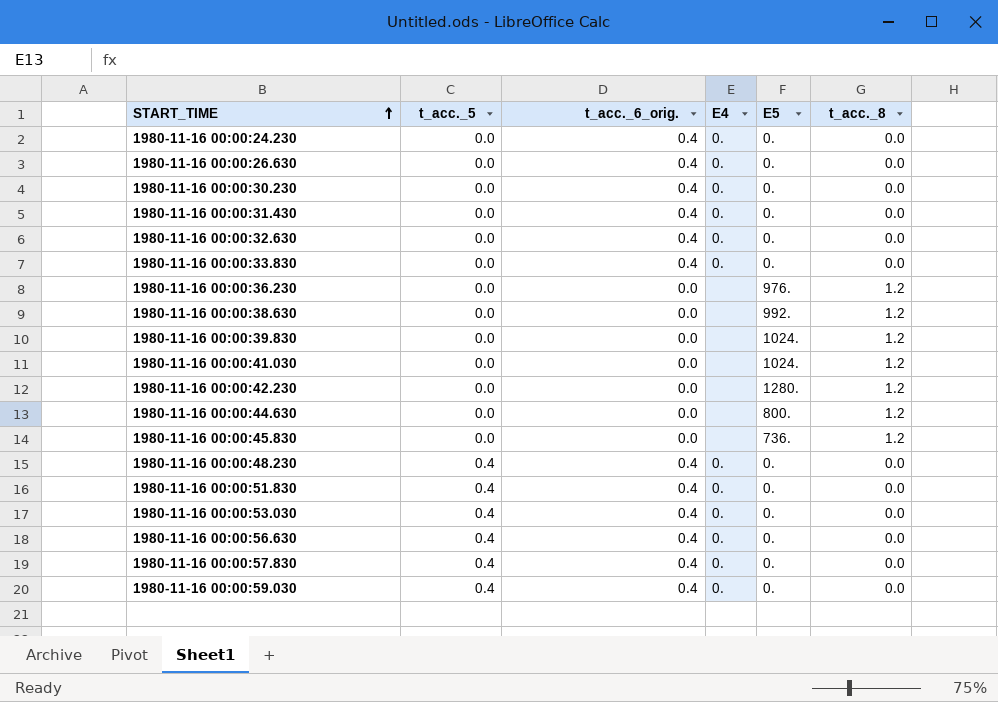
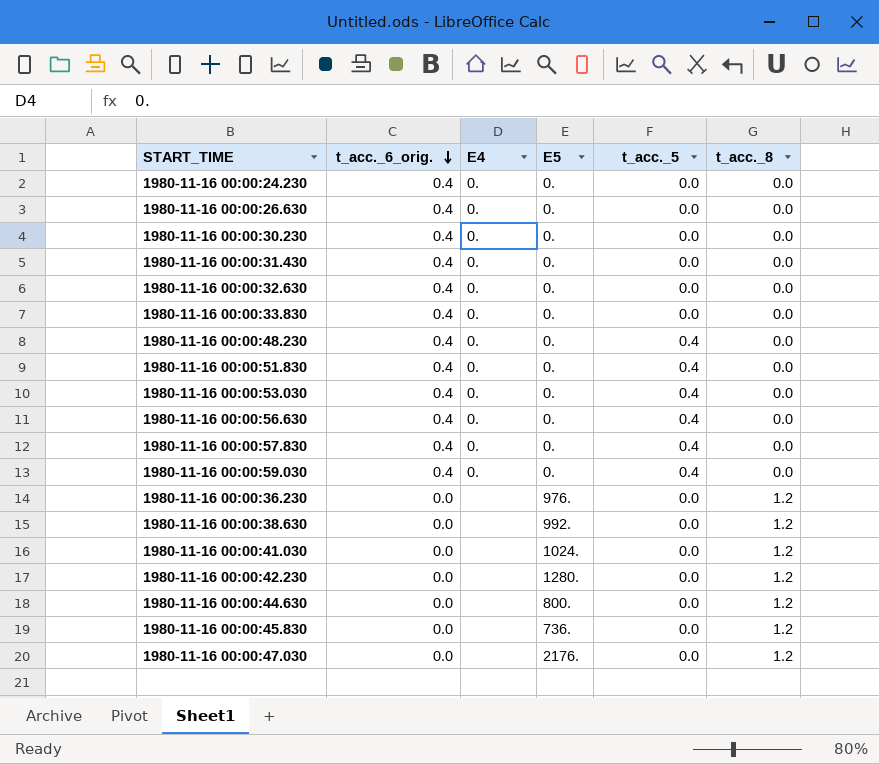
row order: START_TIME ascending -> t_acc._6_orig. descending
column t_acc._5 | position: 2 -> 5
row 1980-11-16 00:00:39.830: 0.0 | 0.0 | none | 1024. | 1.2 -> none
row 1980-11-16 00:00:47.030: none -> 0.0 | none | 2176. | 0.0 | 1.2

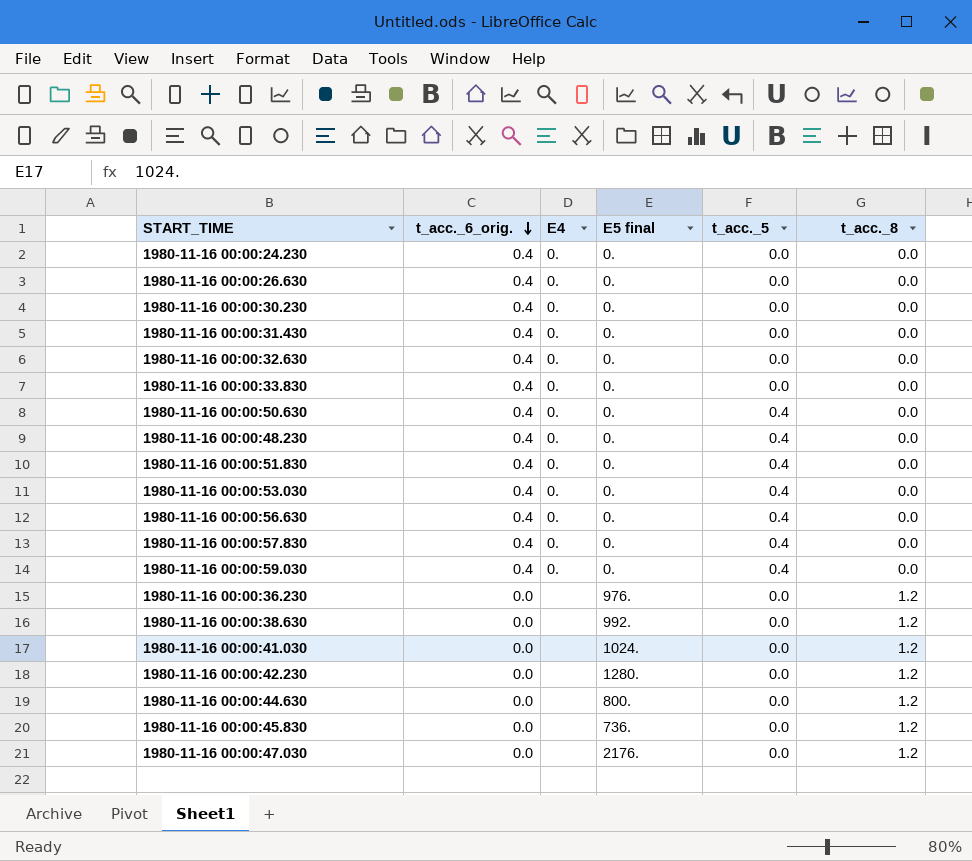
column name: E5 -> E5 final
row 1980-11-16 00:00:50.630: none -> 0.4 | 0. | 0. | 0.4 | 0.0

